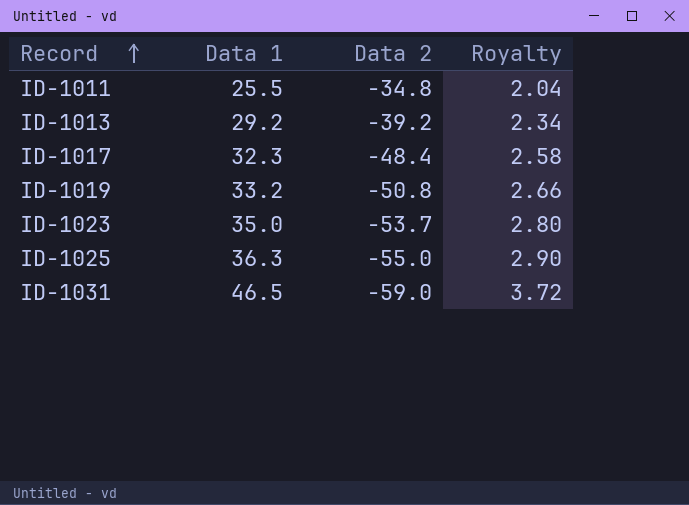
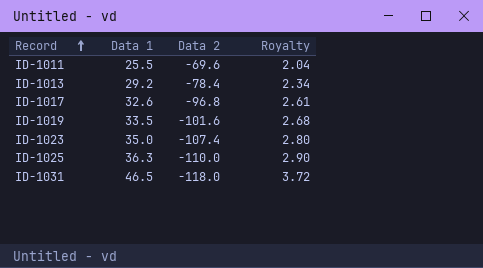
ID-1011 | Data 2: -34.8 -> -69.6
ID-1013 | Data 2: -39.2 -> -78.4
ID-1017 | Data 1: 32.3 -> 32.6
ID-1017 | Data 2: -48.4 -> -96.8
ID-1017 | Royalty: 2.58 -> 2.61
ID-1019 | Data 1: 33.2 -> 33.5
ID-1019 | Data 2: -50.8 -> -101.6
ID-1019 | Royalty: 2.66 -> 2.68
ID-1023 | Data 2: -53.7 -> -107.4
ID-1025 | Data 2: -55.0 -> -110.0
ID-1031 | Data 2: -59.0 -> -118.0

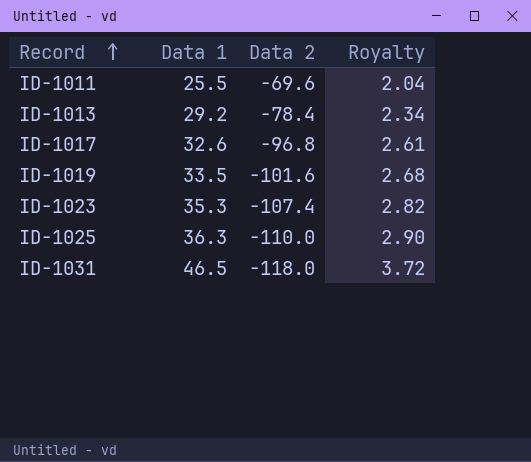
ID-1023 | Data 1: 35.0 -> 35.3
ID-1023 | Royalty: 2.80 -> 2.82

